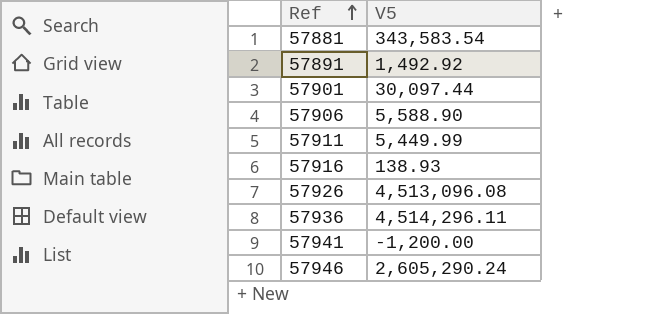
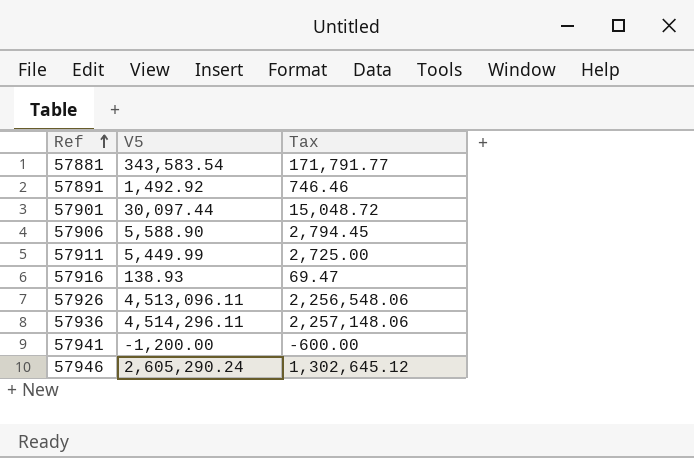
column Tax | formula: none -> [V5] * 0.5
57926 | V5: 4,513,096.08 -> 4,513,096.11

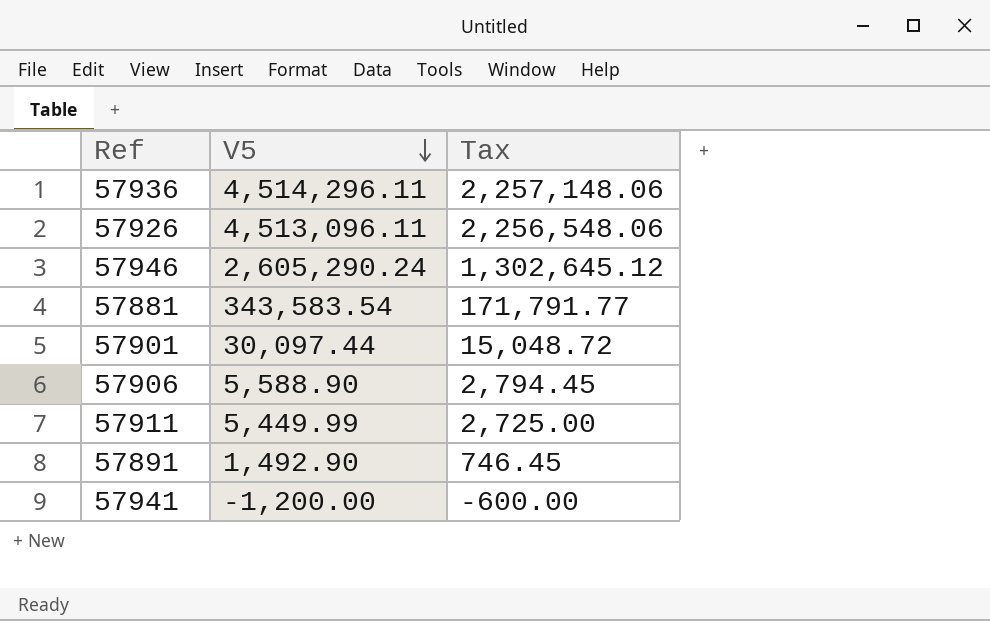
row order: Ref ascending -> V5 descending
row 57916: 138.93 | 69.47 -> none
57891 | V5: 1,492.92 -> 1,492.90
57891 | Tax: 746.46 -> 746.45

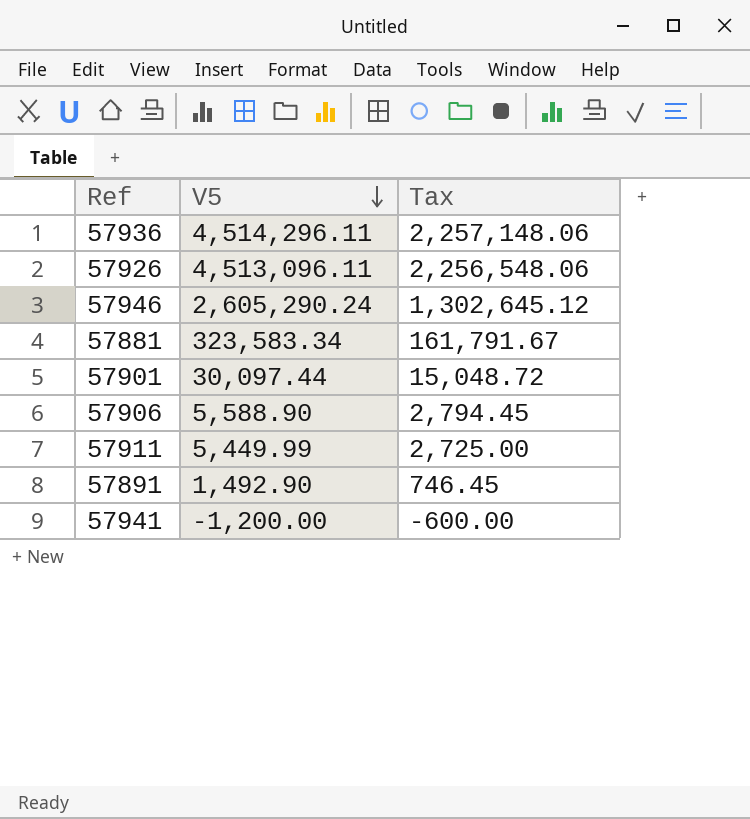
57881 | V5: 343,583.54 -> 323,583.34
57881 | Tax: 171,791.77 -> 161,791.67

